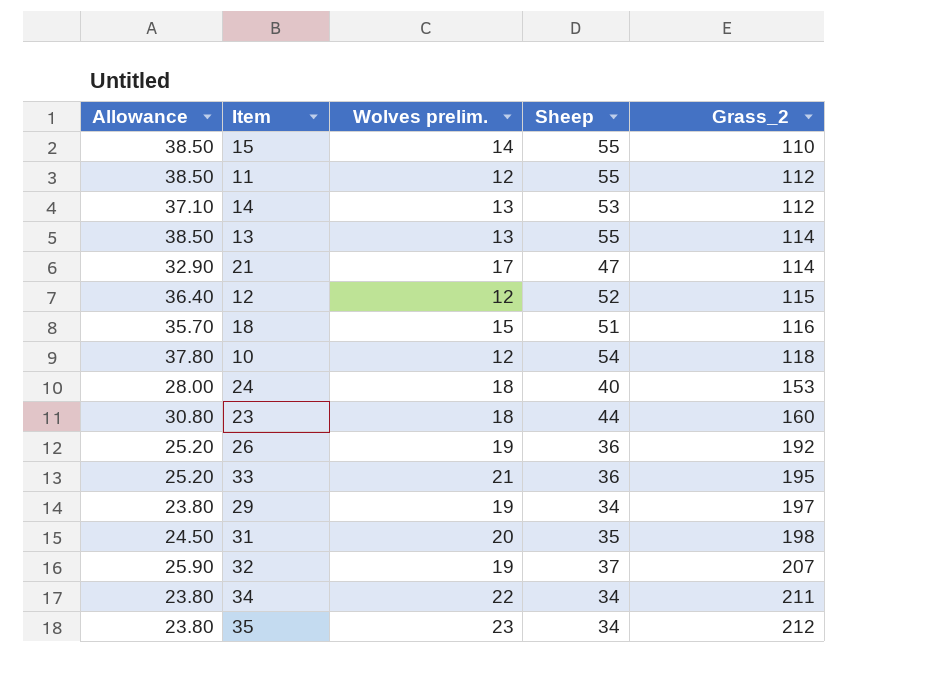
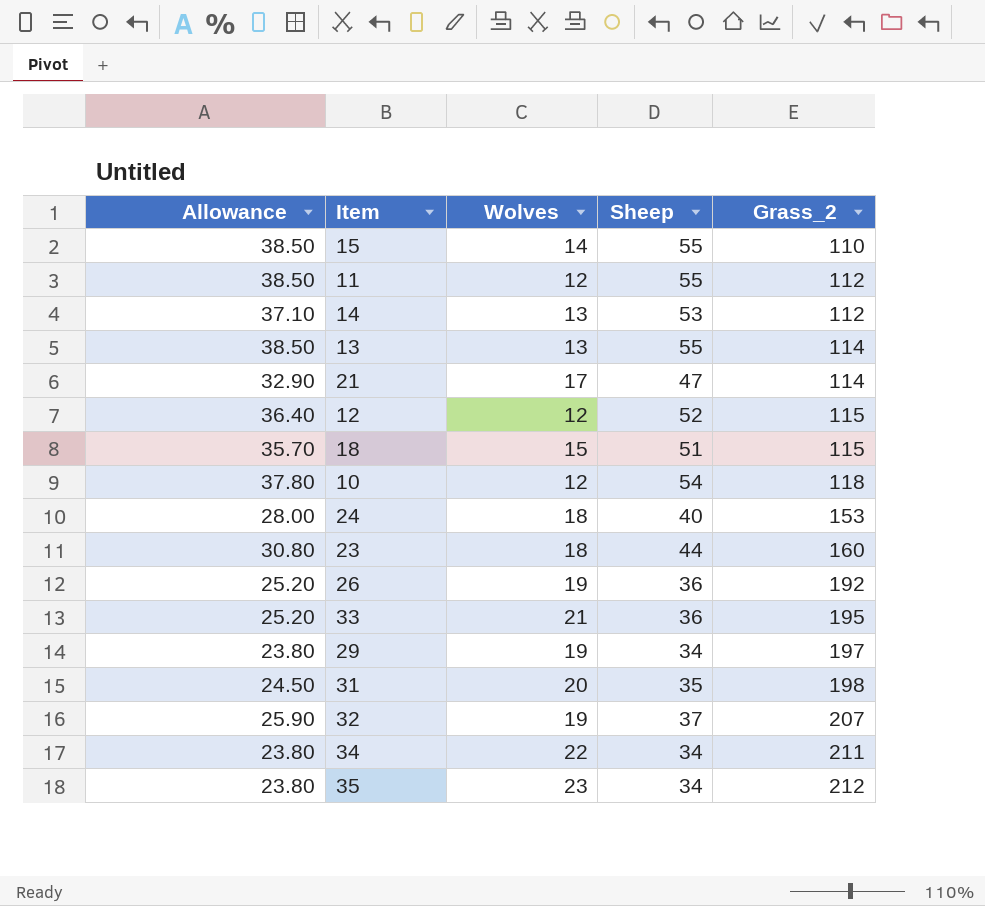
column name: Wolves prelim. -> Wolves
18 | Grass_2: 116 -> 115

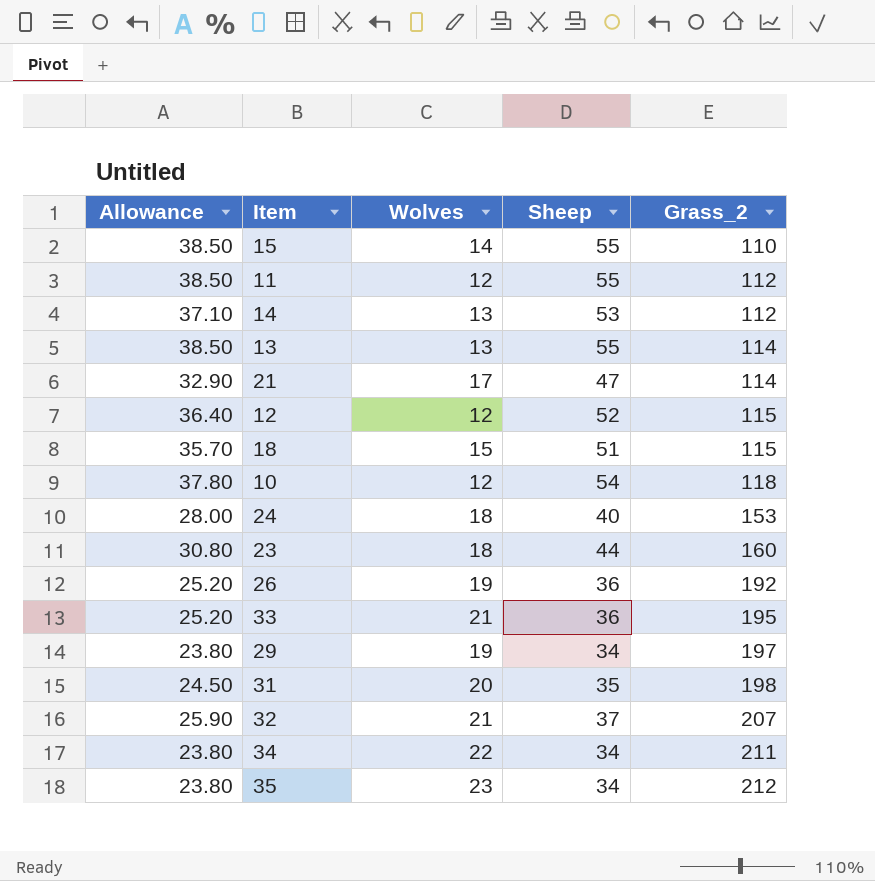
32 | Wolves: 19 -> 21

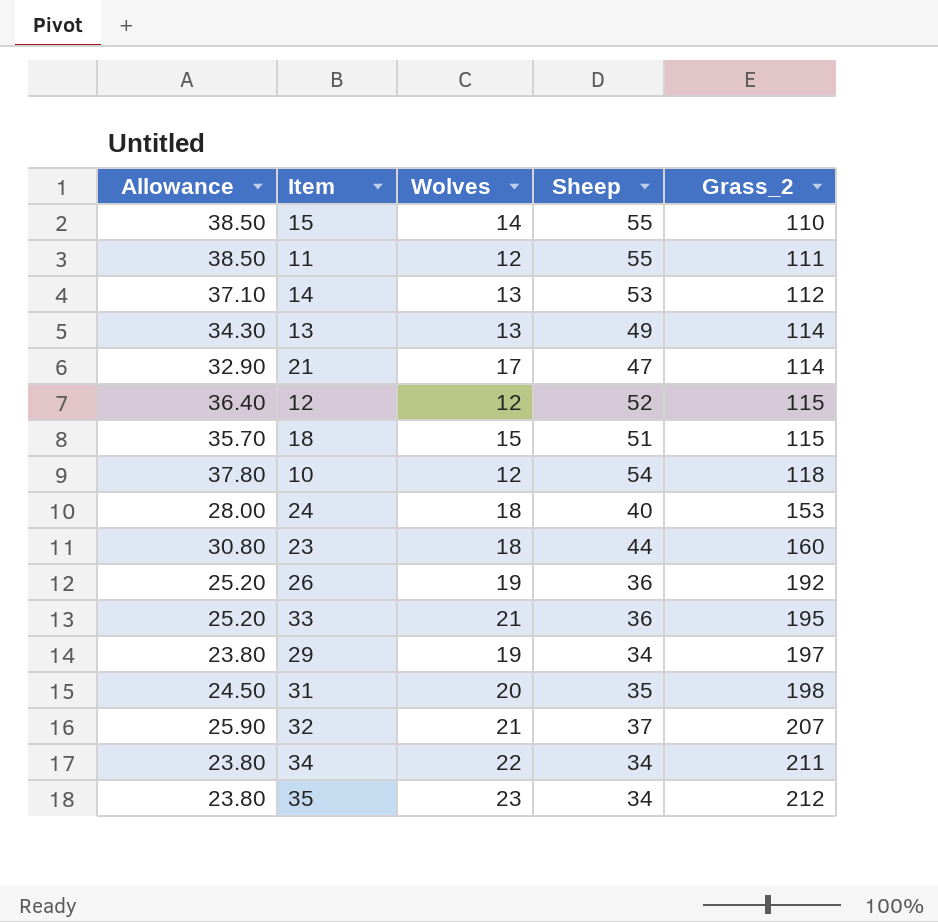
11 | Grass_2: 112 -> 111
13 | Allowance: 38.50 -> 34.30
13 | Sheep: 55 -> 49

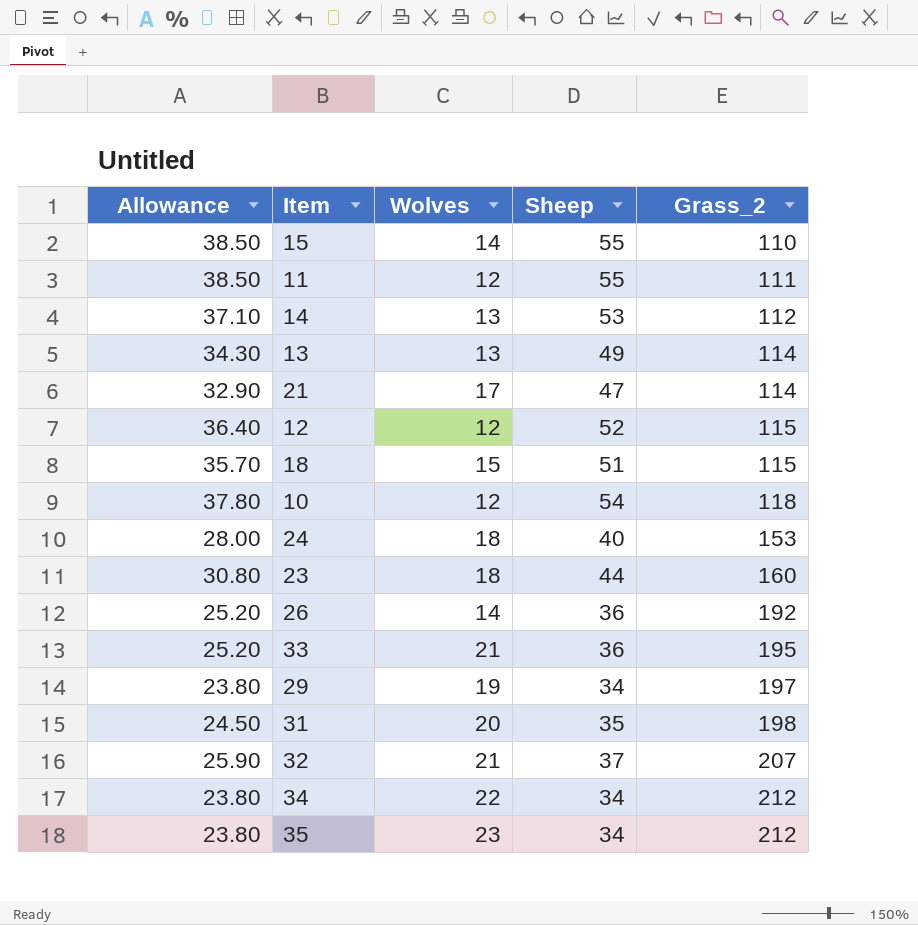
26 | Wolves: 19 -> 14
34 | Grass_2: 211 -> 212

